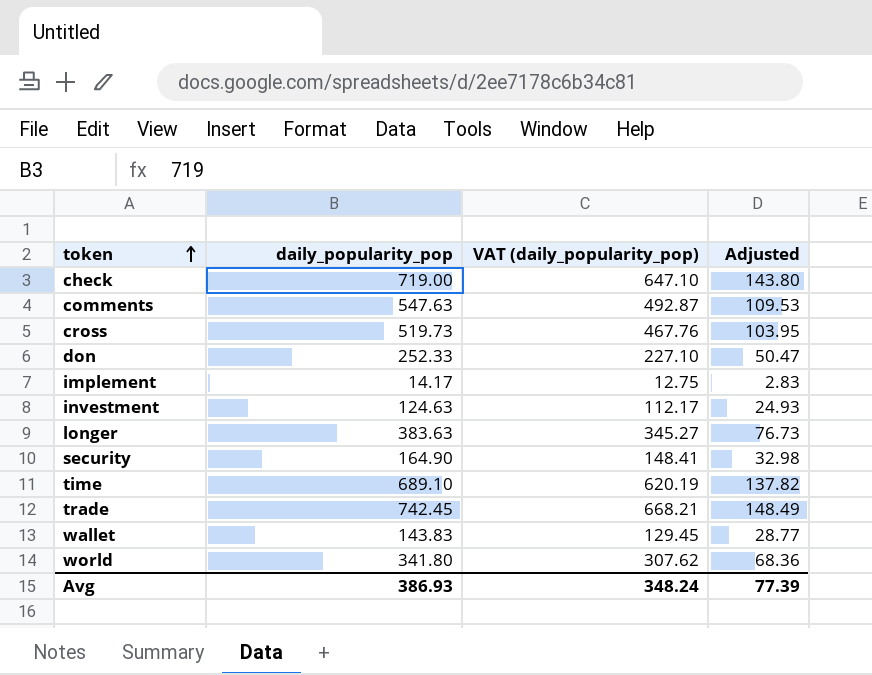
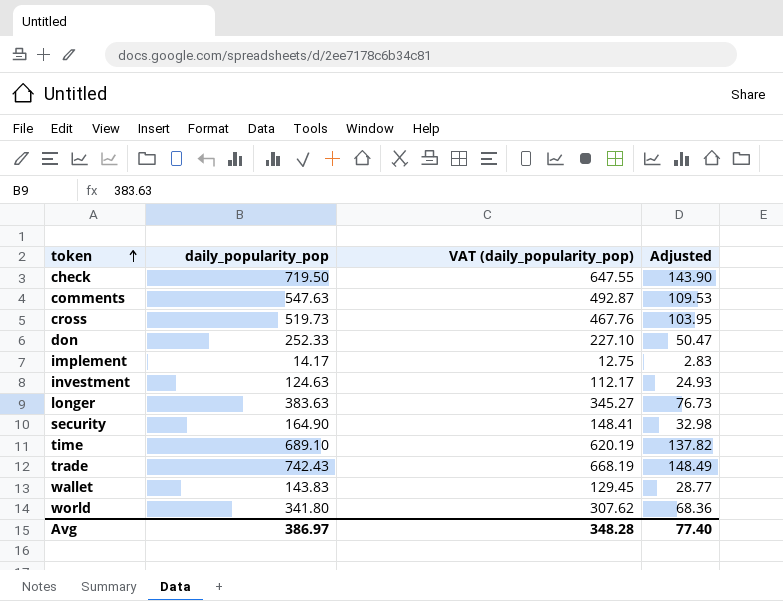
check | daily_popularity_pop: 719.00 -> 719.50
check | VAT (daily_popularity_pop): 647.10 -> 647.55
check | Adjusted: 143.80 -> 143.90
trade | daily_popularity_pop: 742.45 -> 742.43
trade | VAT (daily_popularity_pop): 668.21 -> 668.19
Avg | daily_popularity_pop: 386.93 -> 386.97
Avg | VAT (daily_popularity_pop): 348.24 -> 348.28
Avg | Adjusted: 77.39 -> 77.40

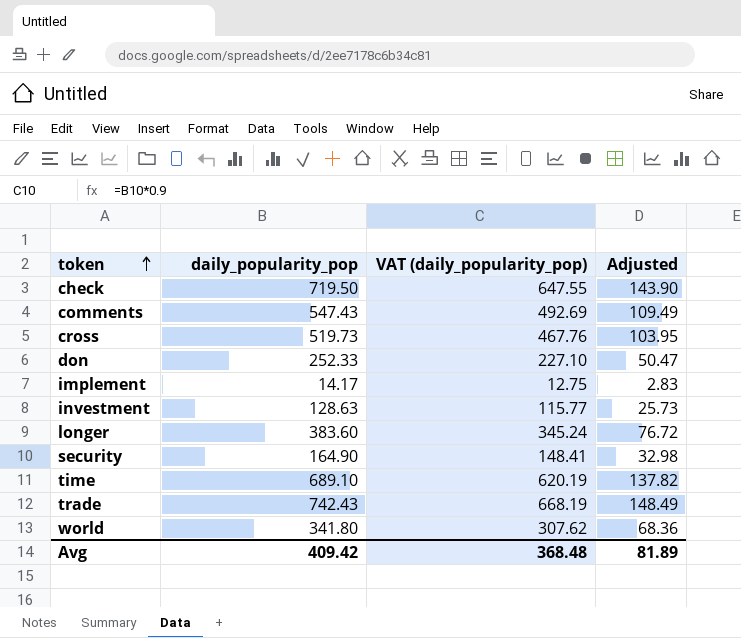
row wallet: 143.83 | 129.45 | 28.77 -> none
comments | daily_popularity_pop: 547.63 -> 547.43
comments | VAT (daily_popularity_pop): 492.87 -> 492.69
comments | Adjusted: 109.53 -> 109.49
investment | daily_popularity_pop: 124.63 -> 128.63
investment | VAT (daily_popularity_pop): 112.17 -> 115.77
investment | Adjusted: 24.93 -> 25.73
longer | daily_popularity_pop: 383.63 -> 383.60
longer | VAT (daily_popularity_pop): 345.27 -> 345.24
longer | Adjusted: 76.73 -> 76.72
Avg | daily_popularity_pop: 386.97 -> 409.42
Avg | VAT (daily_popularity_pop): 348.28 -> 368.48
Avg | Adjusted: 77.40 -> 81.89

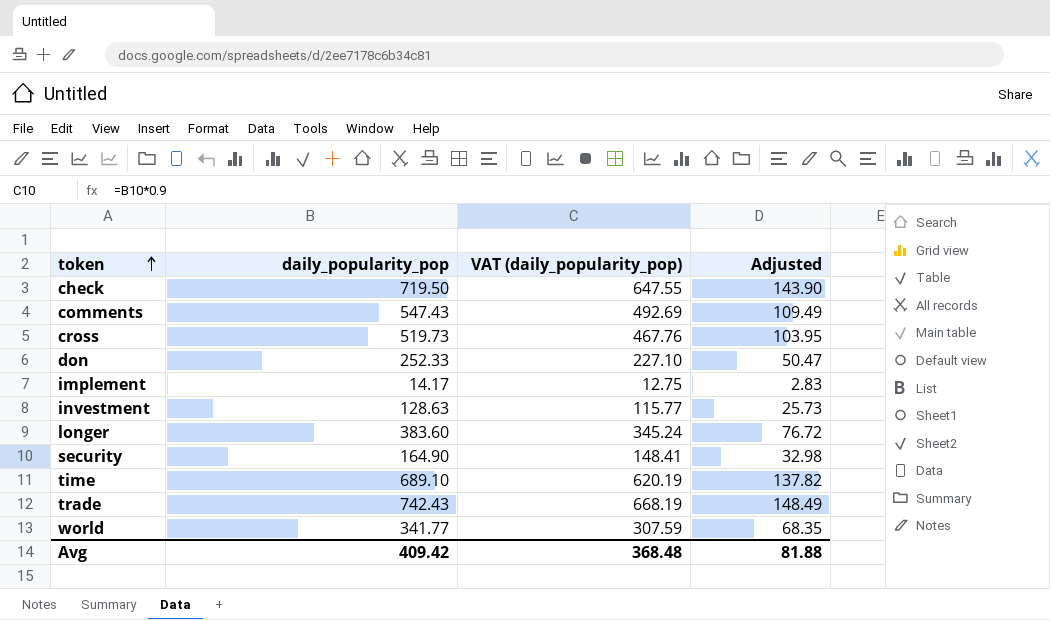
world | daily_popularity_pop: 341.80 -> 341.77
world | VAT (daily_popularity_pop): 307.62 -> 307.59
world | Adjusted: 68.36 -> 68.35
Avg | Adjusted: 81.89 -> 81.88

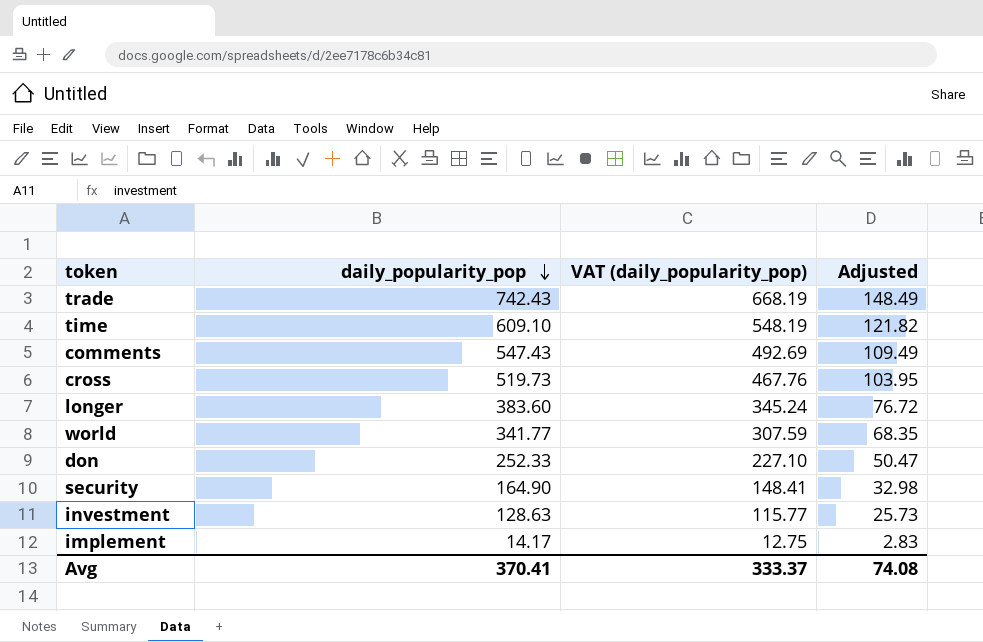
row order: token ascending -> daily_popularity_pop descending
row check: 719.50 | 647.55 | 143.90 -> none
time | daily_popularity_pop: 689.10 -> 609.10
time | VAT (daily_popularity_pop): 620.19 -> 548.19
time | Adjusted: 137.82 -> 121.82
Avg | daily_popularity_pop: 409.42 -> 370.41
Avg | VAT (daily_popularity_pop): 368.48 -> 333.37
Avg | Adjusted: 81.88 -> 74.08

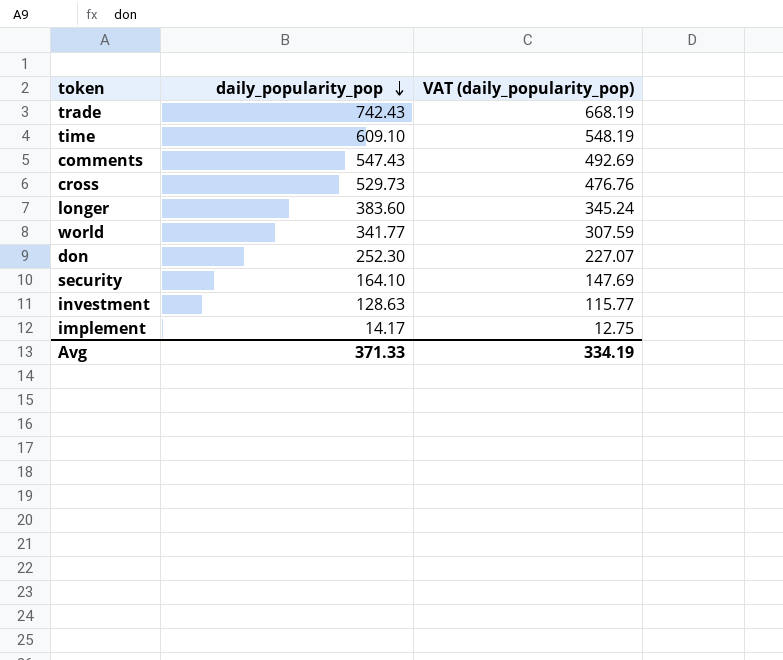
column Adjusted | formula: [daily_popularity_pop] * 0.2 -> none
cross | daily_popularity_pop: 519.73 -> 529.73
cross | VAT (daily_popularity_pop): 467.76 -> 476.76
don | daily_popularity_pop: 252.33 -> 252.30
don | VAT (daily_popularity_pop): 227.10 -> 227.07
security | daily_popularity_pop: 164.90 -> 164.10
security | VAT (daily_popularity_pop): 148.41 -> 147.69
Avg | daily_popularity_pop: 370.41 -> 371.33
Avg | VAT (daily_popularity_pop): 333.37 -> 334.19

